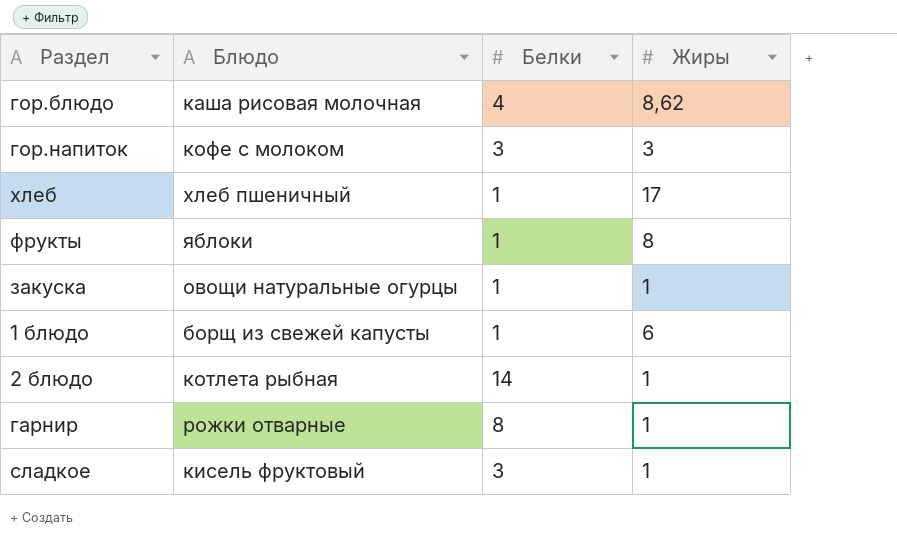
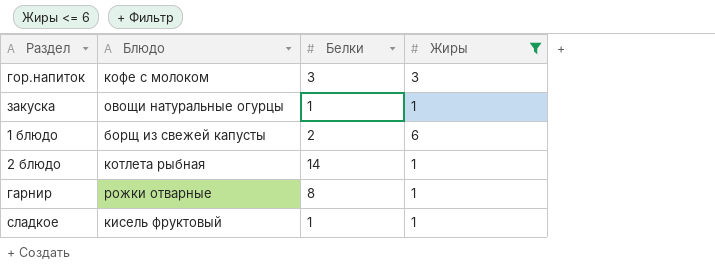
filter: none -> Жиры <= 6
1 блюдо | Белки: 1 -> 2
сладкое | Белки: 3 -> 1

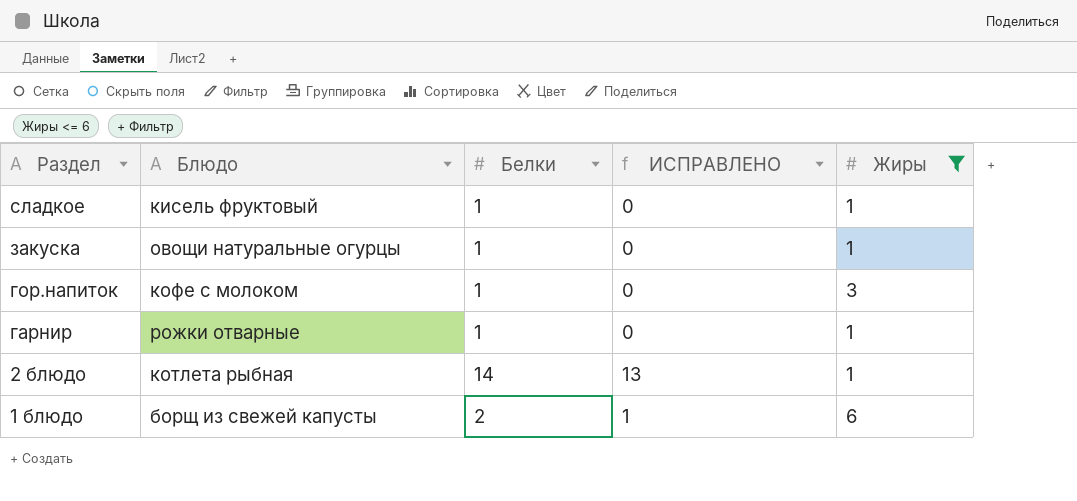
row order: none -> Раздел descending
column ИСПРАВЛЕНО | formula: none -> [Белки] - 1
гор.напиток | Белки: 3 -> 1
гарнир | Белки: 8 -> 1

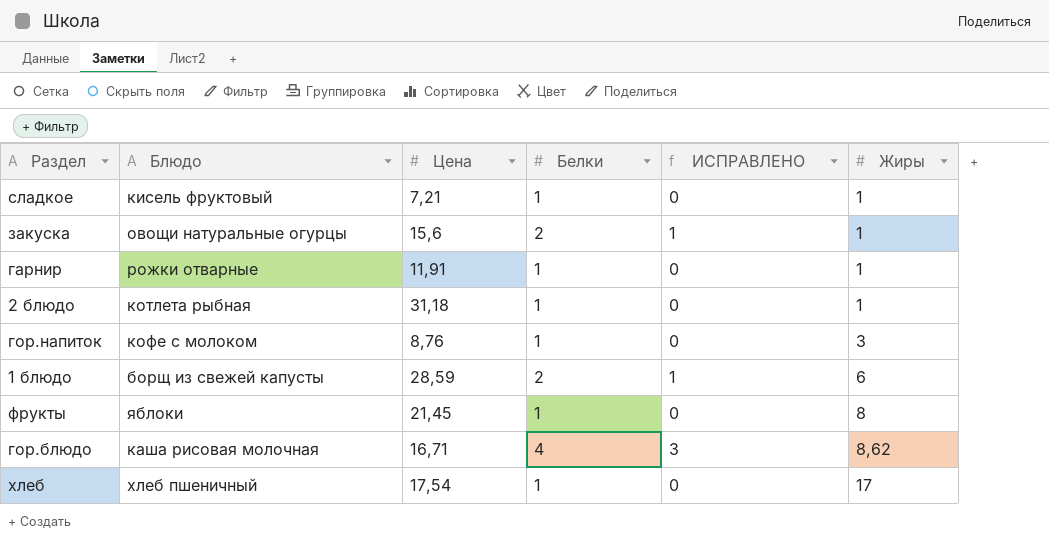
filter: Жиры <= 6 -> none
row order: Раздел descending -> Жиры ascending
column Цена | position: none -> 3
закуска | Белки: 1 -> 2
закуска | ИСПРАВЛЕНО: 0 -> 1
2 блюдо | Белки: 14 -> 1
2 блюдо | ИСПРАВЛЕНО: 13 -> 0

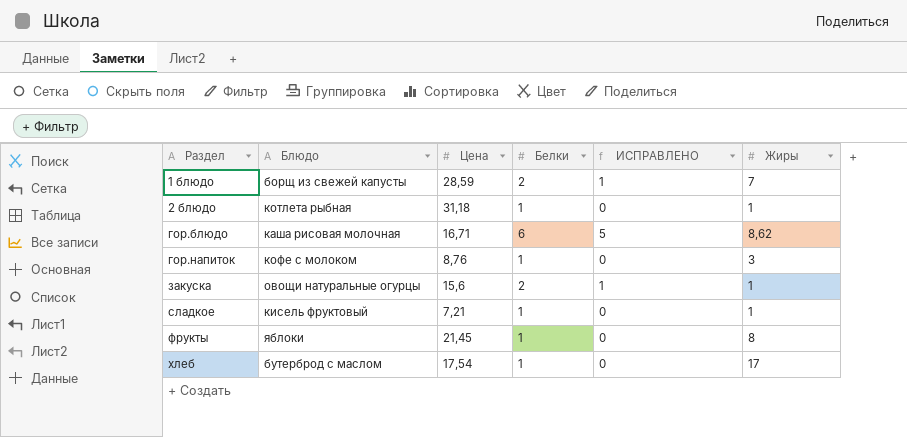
row order: Жиры ascending -> Раздел ascending
row гарнир: рожки отварные | 11,91 | 1 | 0 | 1 -> none
1 блюдо | Жиры: 6 -> 7
гор.блюдо | Белки: 4 -> 6
гор.блюдо | ИСПРАВЛЕНО: 3 -> 5
хлеб | Блюдо: хлеб пшеничный -> бутерброд с маслом

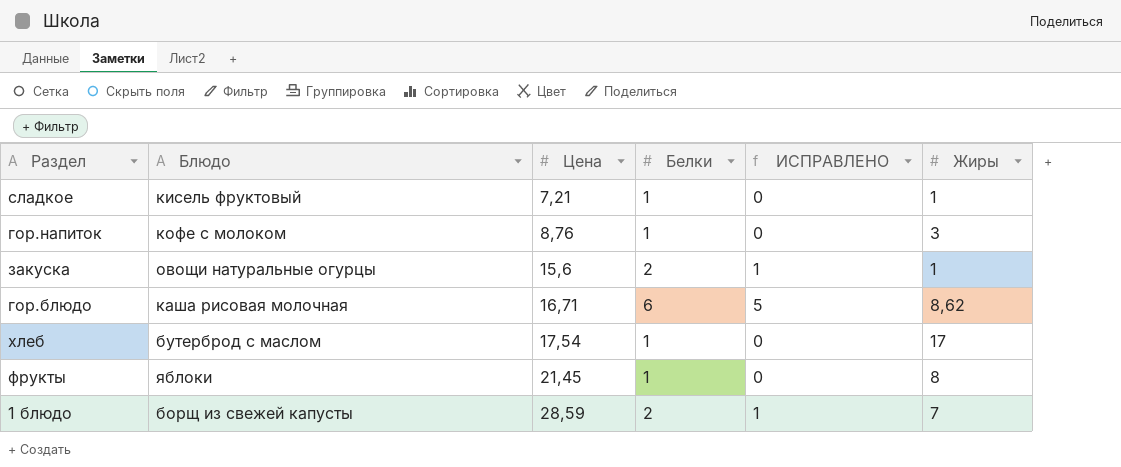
row order: Раздел ascending -> Цена ascending
row 2 блюдо: котлета рыбная | 31,18 | 1 | 0 | 1 -> none

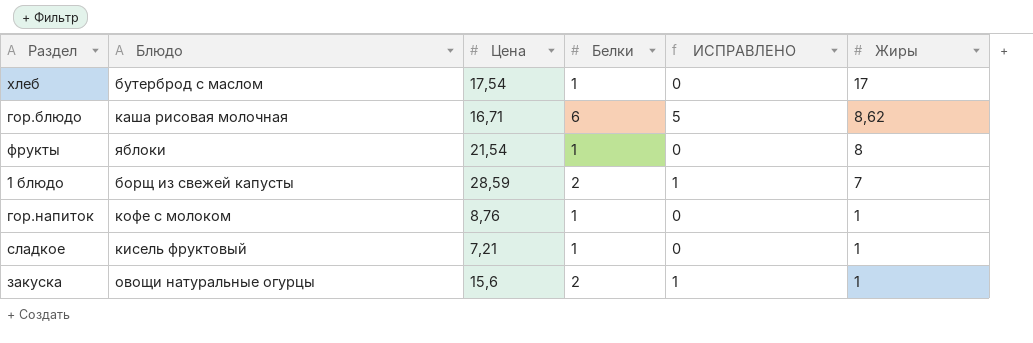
row order: Цена ascending -> Жиры descending
фрукты | Цена: 21,45 -> 21,54
гор.напиток | Жиры: 3 -> 1

